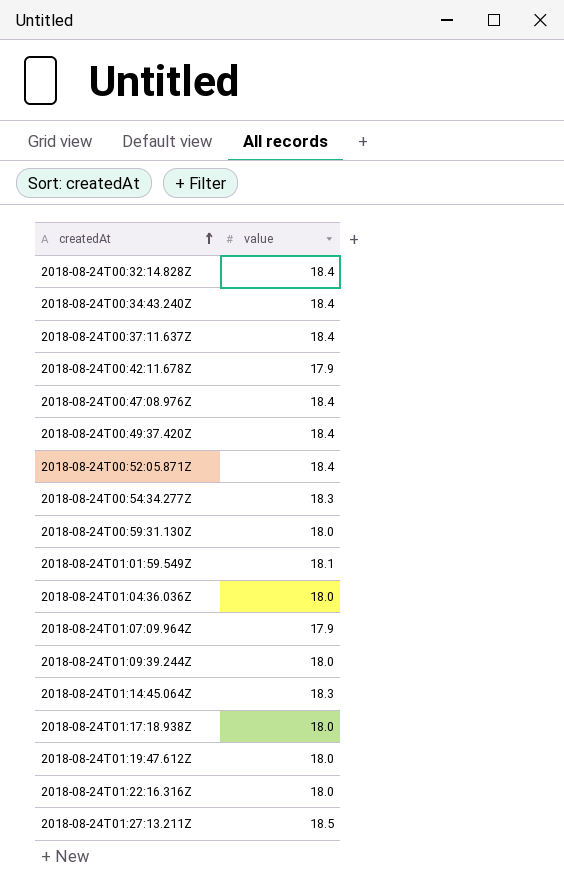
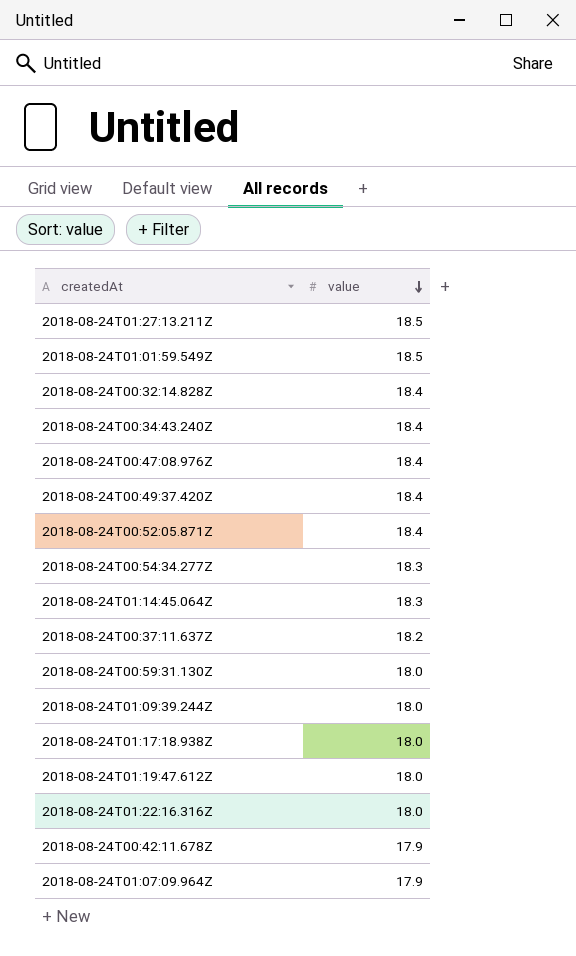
row order: createdAt ascending -> value descending
row 2018-08-24T01:04:36.036Z: 18.0 -> none
2018-08-24T01:01:59.549Z | value: 18.1 -> 18.5
2018-08-24T00:37:11.637Z | value: 18.4 -> 18.2

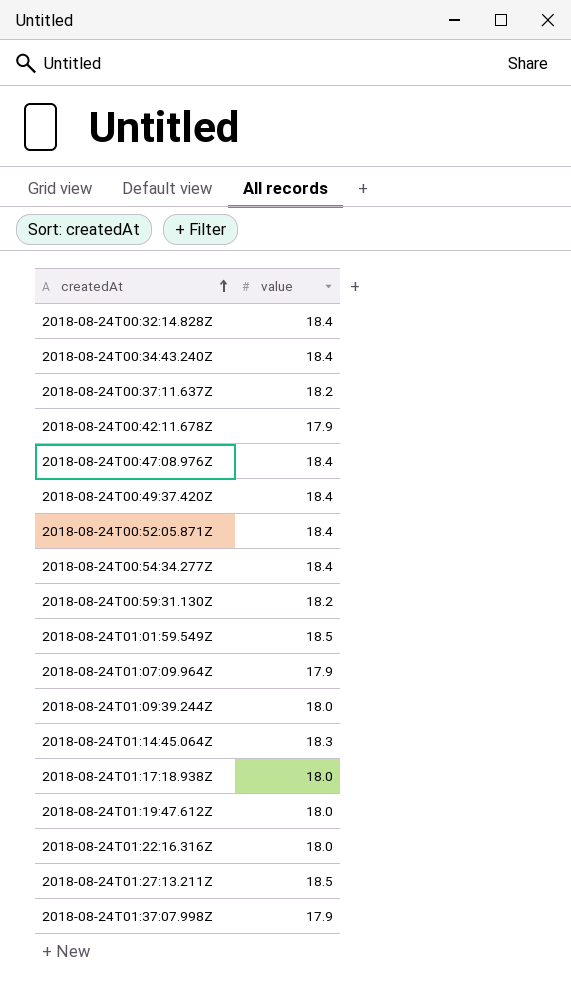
row order: value descending -> createdAt ascending
2018-08-24T00:54:34.277Z | value: 18.3 -> 18.4
2018-08-24T00:59:31.130Z | value: 18.0 -> 18.2
row 2018-08-24T01:37:07.998Z: none -> 17.9

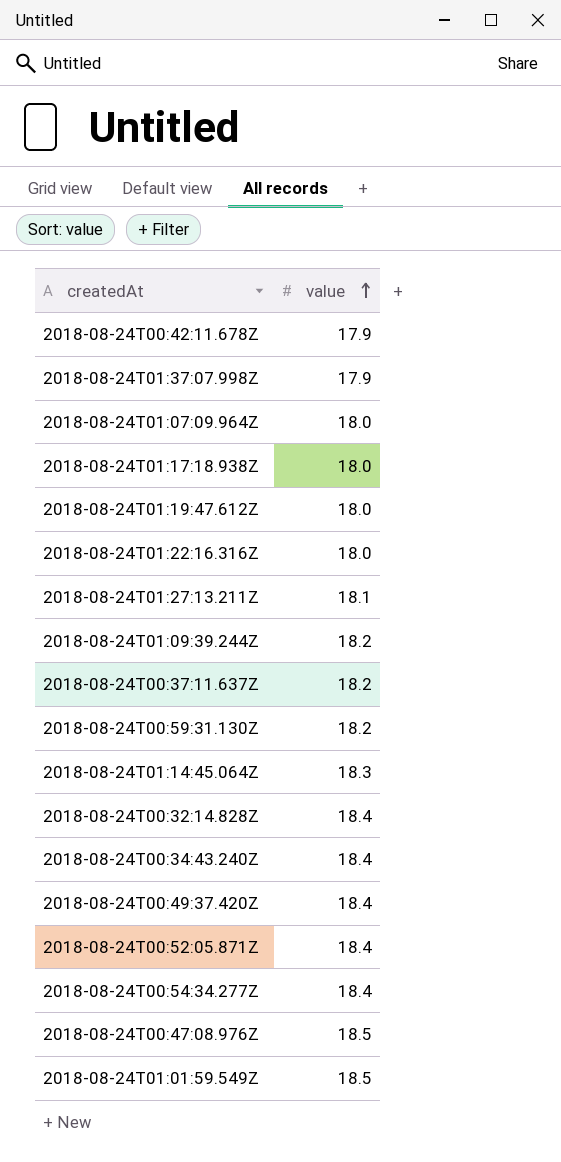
row order: createdAt ascending -> value ascending
2018-08-24T01:07:09.964Z | value: 17.9 -> 18.0
2018-08-24T01:27:13.211Z | value: 18.5 -> 18.1
2018-08-24T01:09:39.244Z | value: 18.0 -> 18.2
2018-08-24T00:47:08.976Z | value: 18.4 -> 18.5

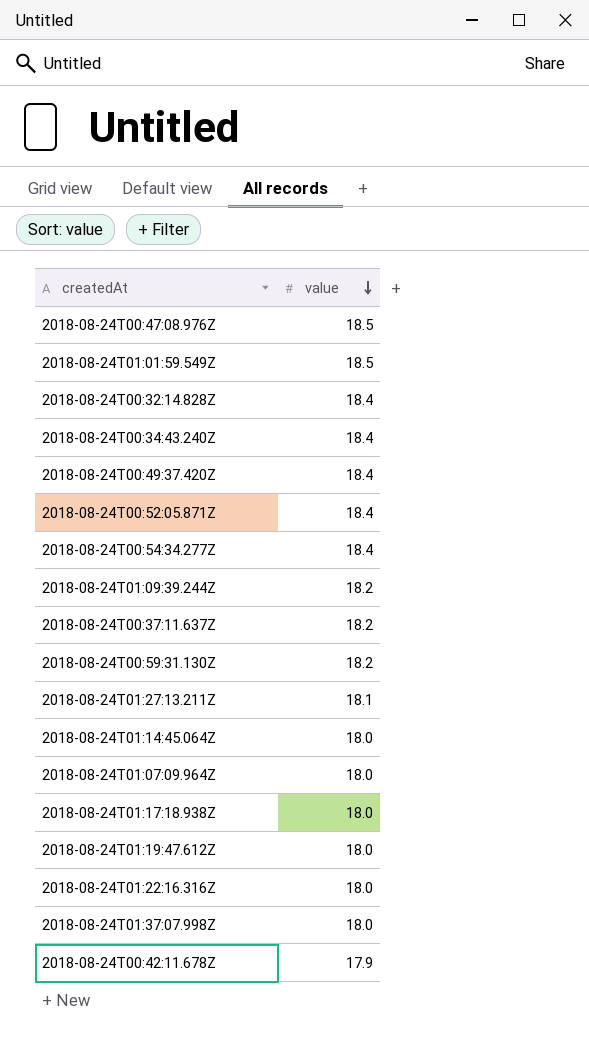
row order: value ascending -> value descending
2018-08-24T01:14:45.064Z | value: 18.3 -> 18.0
2018-08-24T01:37:07.998Z | value: 17.9 -> 18.0

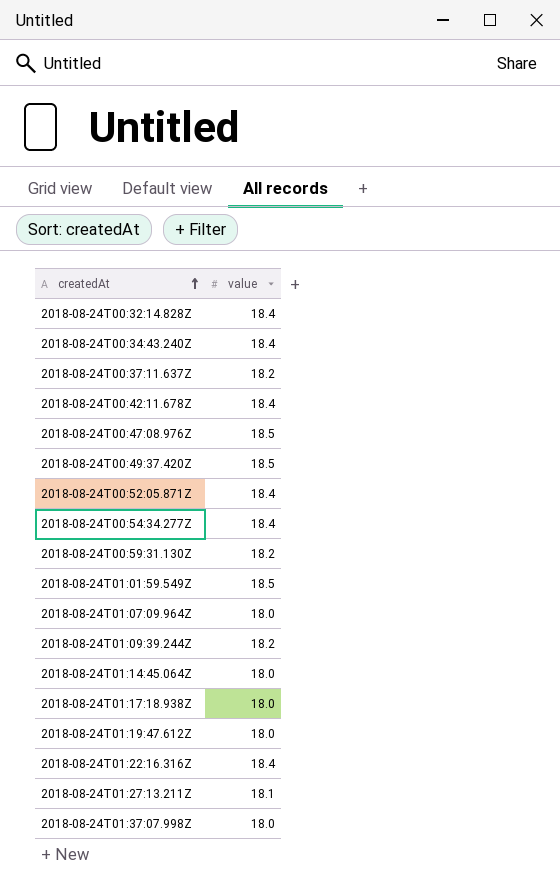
row order: value descending -> createdAt ascending
2018-08-24T00:42:11.678Z | value: 17.9 -> 18.4
2018-08-24T00:49:37.420Z | value: 18.4 -> 18.5
2018-08-24T01:22:16.316Z | value: 18.0 -> 18.4

